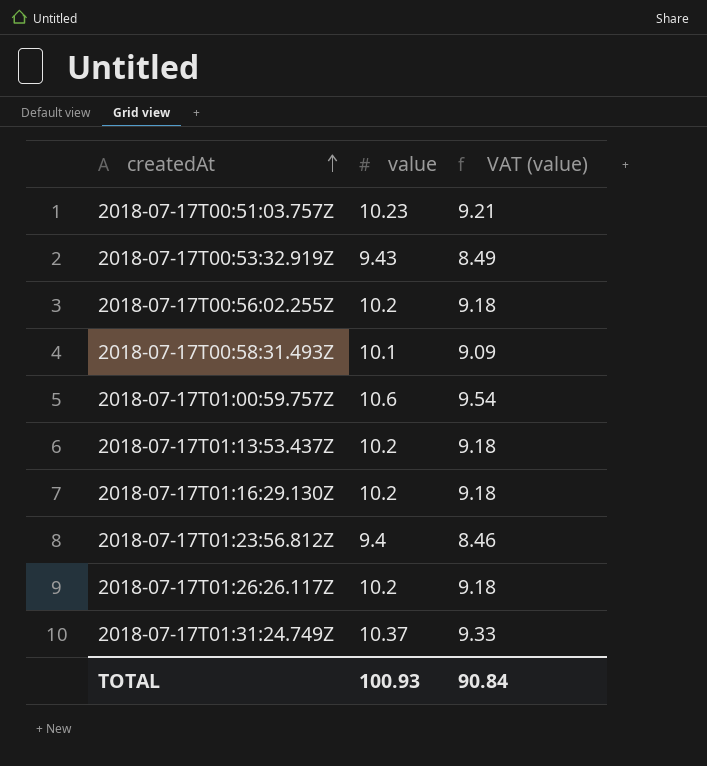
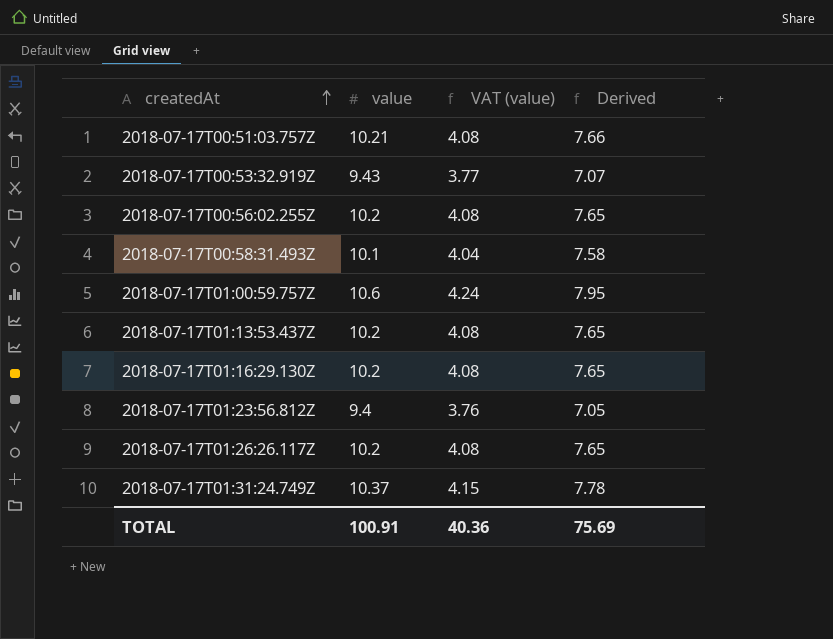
column VAT (value) | formula: [value] * 0.9 -> [value] * 0.4
column Derived | formula: none -> [value] * 0.75
2018-07-17T00:51:03.757Z | value: 10.23 -> 10.21
TOTAL | value: 100.93 -> 100.91
TOTAL | VAT (value): 90.84 -> 40.36

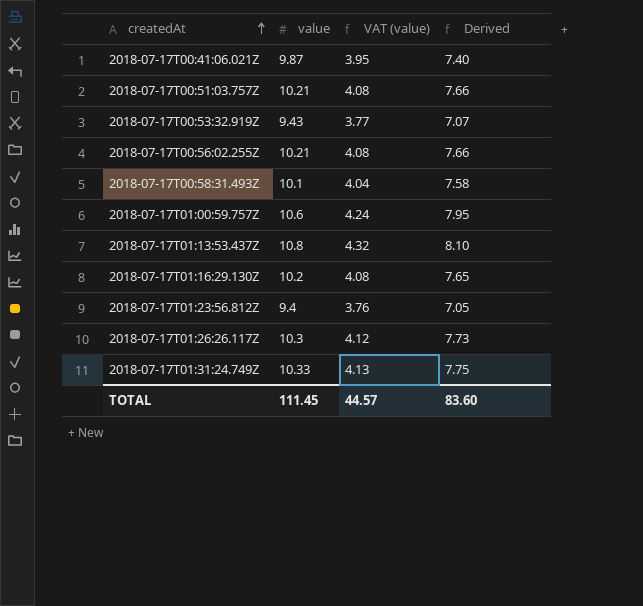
row 2018-07-17T00:41:06.021Z: none -> 9.87 | 3.95 | 7.40
2018-07-17T00:56:02.255Z | value: 10.2 -> 10.21
2018-07-17T00:56:02.255Z | Derived: 7.65 -> 7.66
2018-07-17T01:13:53.437Z | value: 10.2 -> 10.8
2018-07-17T01:13:53.437Z | VAT (value): 4.08 -> 4.32
2018-07-17T01:13:53.437Z | Derived: 7.65 -> 8.10
2018-07-17T01:26:26.117Z | value: 10.2 -> 10.3
2018-07-17T01:26:26.117Z | VAT (value): 4.08 -> 4.12
2018-07-17T01:26:26.117Z | Derived: 7.65 -> 7.73
2018-07-17T01:31:24.749Z | value: 10.37 -> 10.33
2018-07-17T01:31:24.749Z | VAT (value): 4.15 -> 4.13
2018-07-17T01:31:24.749Z | Derived: 7.78 -> 7.75
TOTAL | value: 100.91 -> 111.45
TOTAL | VAT (value): 40.36 -> 44.57
TOTAL | Derived: 75.69 -> 83.60

